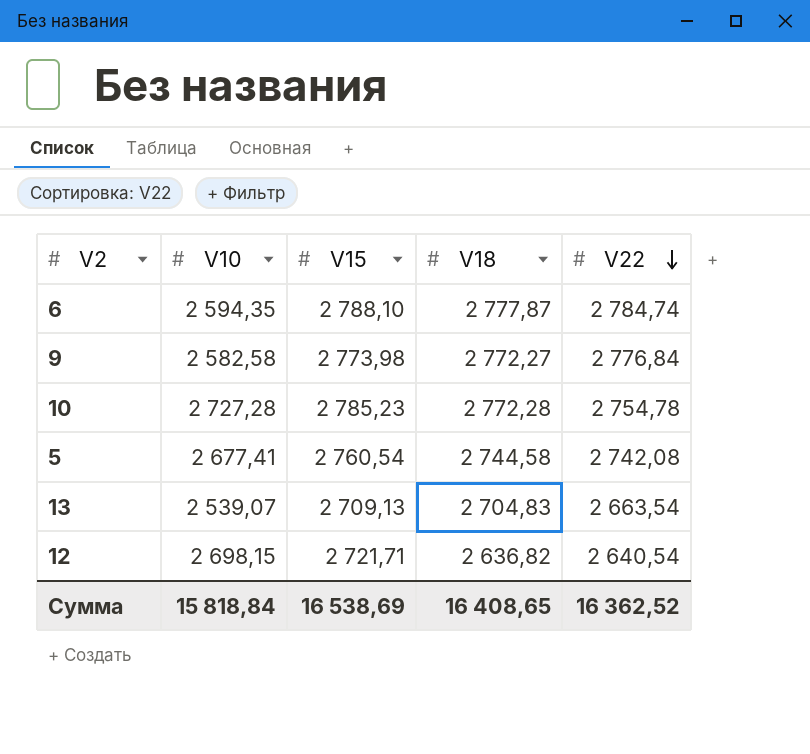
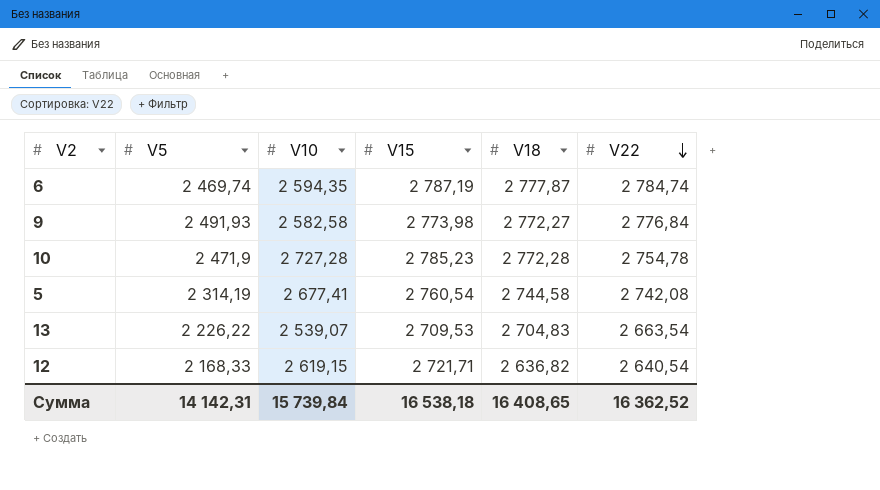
column V5 | position: none -> 2
6 | V15: 2 788,10 -> 2 787,19
13 | V15: 2 709,13 -> 2 709,53
12 | V10: 2 698,15 -> 2 619,15
Сумма | V10: 15 818,84 -> 15 739,84
Сумма | V15: 16 538,69 -> 16 538,18

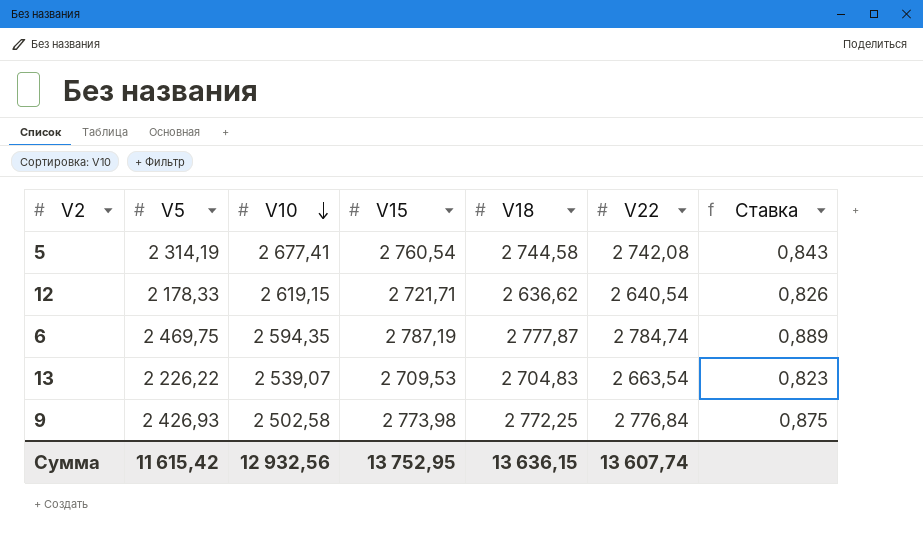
row order: V22 descending -> V10 descending
column Ставка | formula: none -> [V5] / [V18]
row 10: 2 471,9 | 2 727,28 | 2 785,23 | 2 772,28 | 2 754,78 -> none
12 | V5: 2 168,33 -> 2 178,33
12 | V18: 2 636,82 -> 2 636,62
6 | V5: 2 469,74 -> 2 469,75
9 | V5: 2 491,93 -> 2 426,93
9 | V10: 2 582,58 -> 2 502,58
9 | V18: 2 772,27 -> 2 772,25
Сумма | V5: 14 142,31 -> 11 615,42
Сумма | V10: 15 739,84 -> 12 932,56
Сумма | V15: 16 538,18 -> 13 752,95
Сумма | V18: 16 408,65 -> 13 636,15
Сумма | V22: 16 362,52 -> 13 607,74

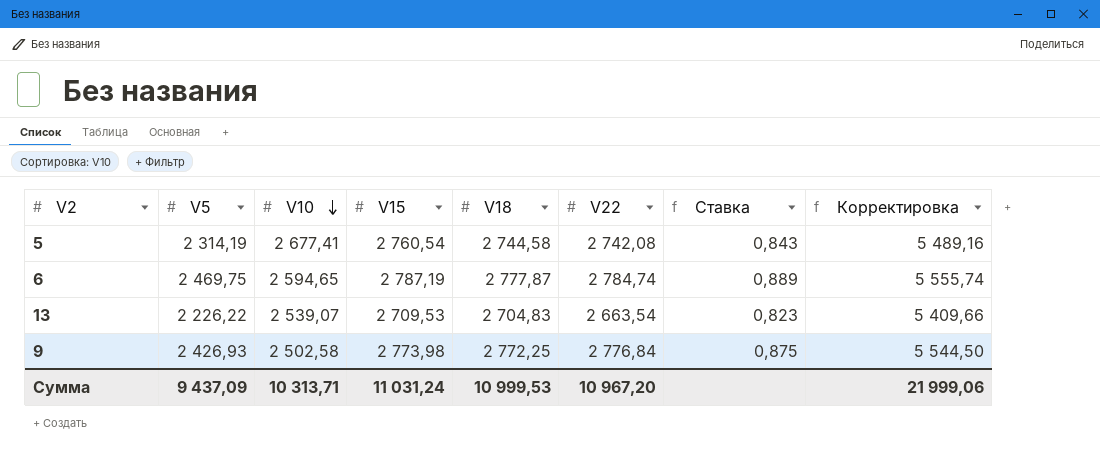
column Корректировка | formula: none -> [V18] * 2
row 12: 2 178,33 | 2 619,15 | 2 721,71 | 2 636,62 | 2 640,54 | 0,826 -> none
6 | V10: 2 594,35 -> 2 594,65
Сумма | V5: 11 615,42 -> 9 437,09
Сумма | V10: 12 932,56 -> 10 313,71
Сумма | V15: 13 752,95 -> 11 031,24
Сумма | V18: 13 636,15 -> 10 999,53
Сумма | V22: 13 607,74 -> 10 967,20

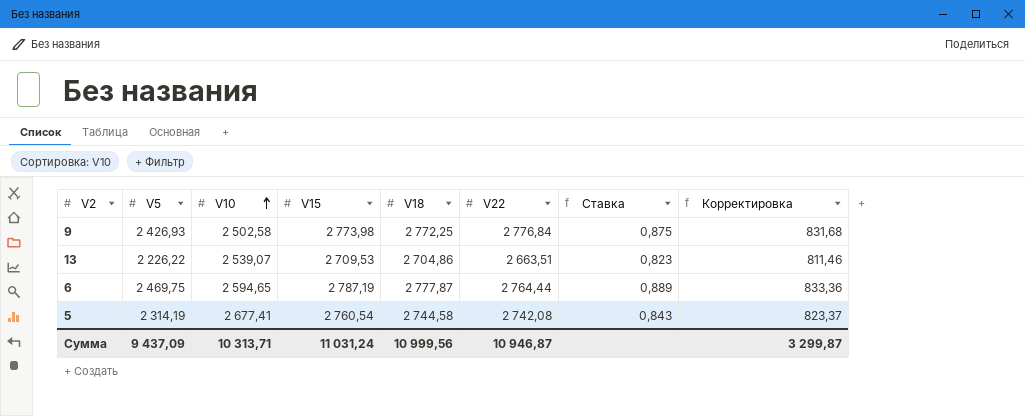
row order: V10 descending -> V10 ascending
column Корректировка | formula: [V18] * 2 -> [V18] * 0,3
13 | V18: 2 704,83 -> 2 704,86
13 | V22: 2 663,54 -> 2 663,51
6 | V22: 2 784,74 -> 2 764,44
Сумма | V18: 10 999,53 -> 10 999,56
Сумма | V22: 10 967,20 -> 10 946,87
Сумма | Корректировка: 21 999,06 -> 3 299,87

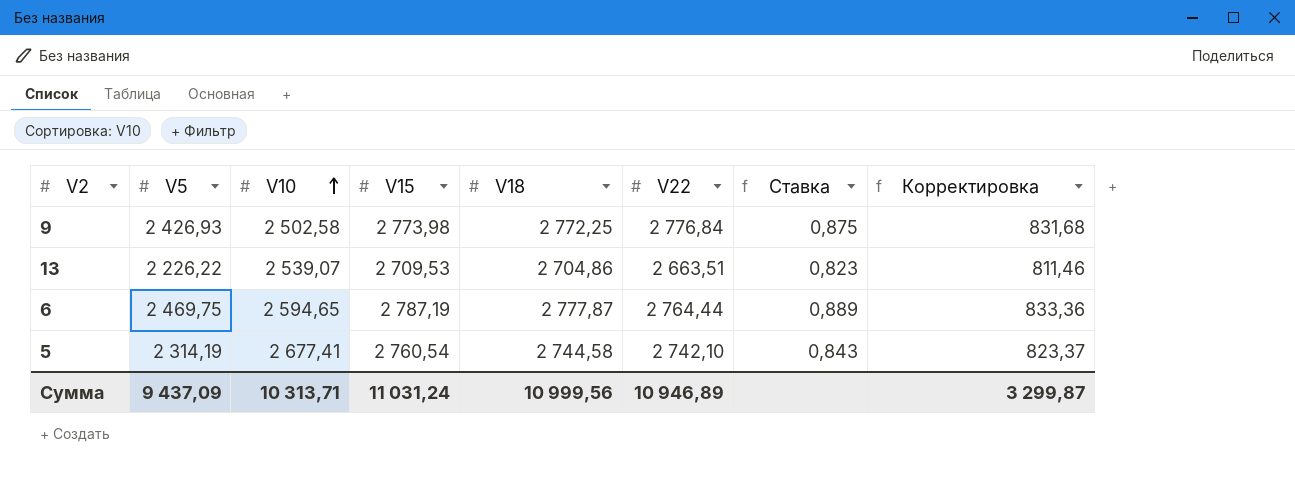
5 | V22: 2 742,08 -> 2 742,10
Сумма | V22: 10 946,87 -> 10 946,89

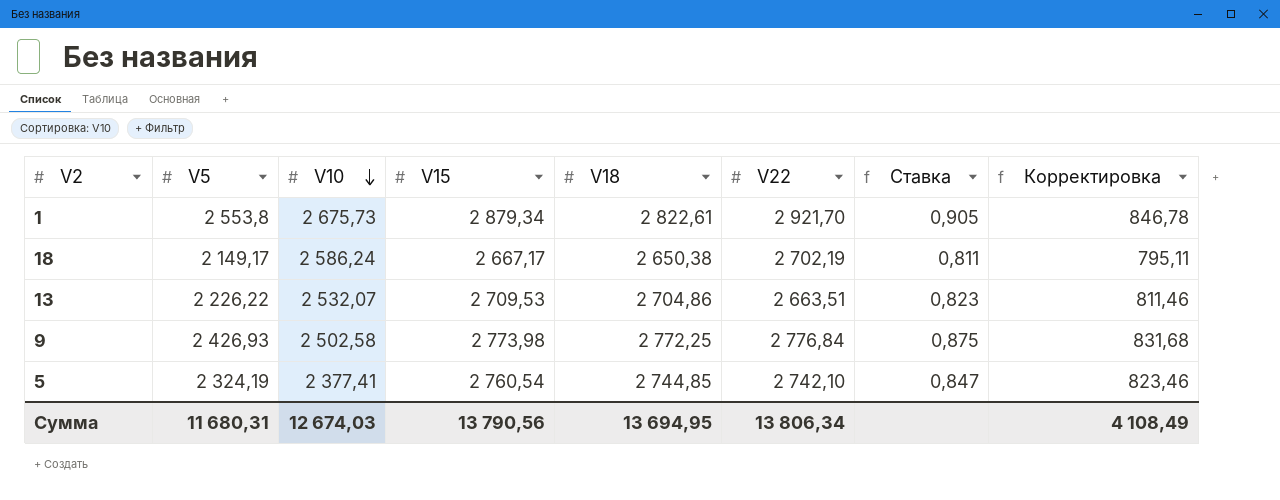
row order: V10 ascending -> V10 descending
row 6: 2 469,75 | 2 594,65 | 2 787,19 | 2 777,87 | 2 764,44 | 0,889 | 833,36 -> none
row 1: none -> 2 553,8 | 2 675,73 | 2 879,34 | 2 822,61 | 2 921,70 | 0,905 | 846,78
row 18: none -> 2 149,17 | 2 586,24 | 2 667,17 | 2 650,38 | 2 702,19 | 0,811 | 795,11
13 | V10: 2 539,07 -> 2 532,07
5 | V5: 2 314,19 -> 2 324,19
5 | V10: 2 677,41 -> 2 377,41
5 | V18: 2 744,58 -> 2 744,85
5 | Ставка: 0,843 -> 0,847
5 | Корректировка: 823,37 -> 823,46
Сумма | V5: 9 437,09 -> 11 680,31
Сумма | V10: 10 313,71 -> 12 674,03
Сумма | V15: 11 031,24 -> 13 790,56
Сумма | V18: 10 999,56 -> 13 694,95
Сумма | V22: 10 946,89 -> 13 806,34
Сумма | Корректировка: 3 299,87 -> 4 108,49

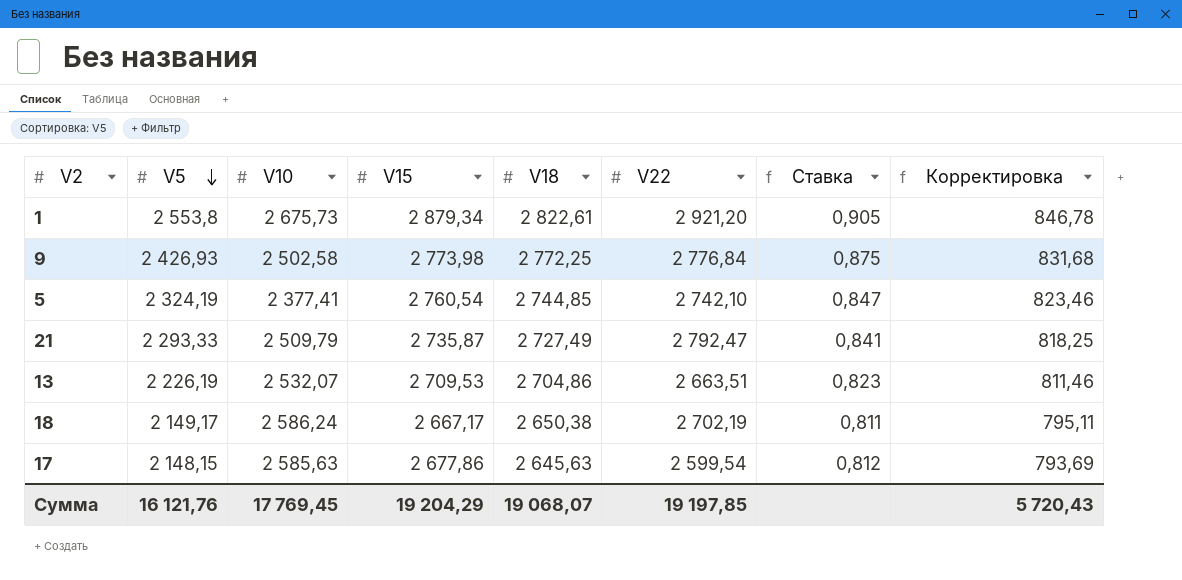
row order: V10 descending -> V5 descending
1 | V22: 2 921,70 -> 2 921,20
row 21: none -> 2 293,33 | 2 509,79 | 2 735,87 | 2 727,49 | 2 792,47 | 0,841 | 818,25
13 | V5: 2 226,22 -> 2 226,19
row 17: none -> 2 148,15 | 2 585,63 | 2 677,86 | 2 645,63 | 2 599,54 | 0,812 | 793,69
Сумма | V5: 11 680,31 -> 16 121,76
Сумма | V10: 12 674,03 -> 17 769,45
Сумма | V15: 13 790,56 -> 19 204,29
Сумма | V18: 13 694,95 -> 19 068,07
Сумма | V22: 13 806,34 -> 19 197,85
Сумма | Корректировка: 4 108,49 -> 5 720,43

